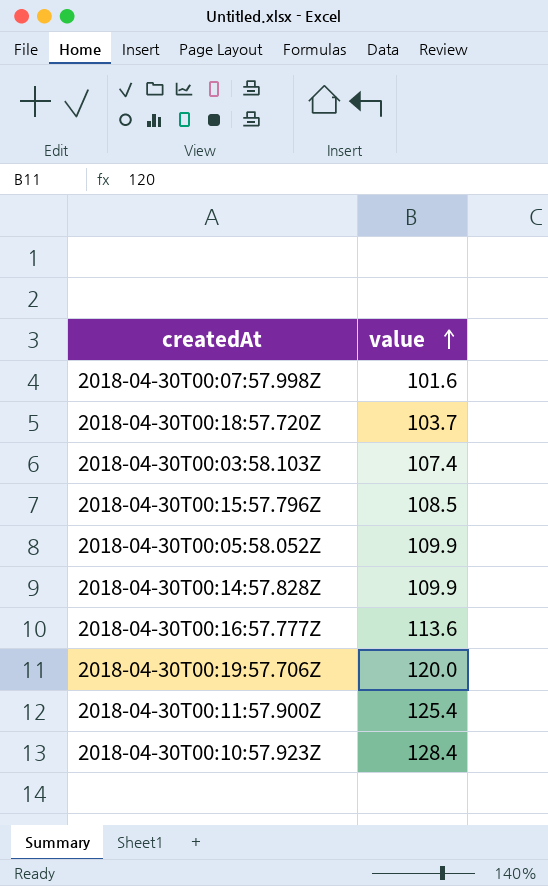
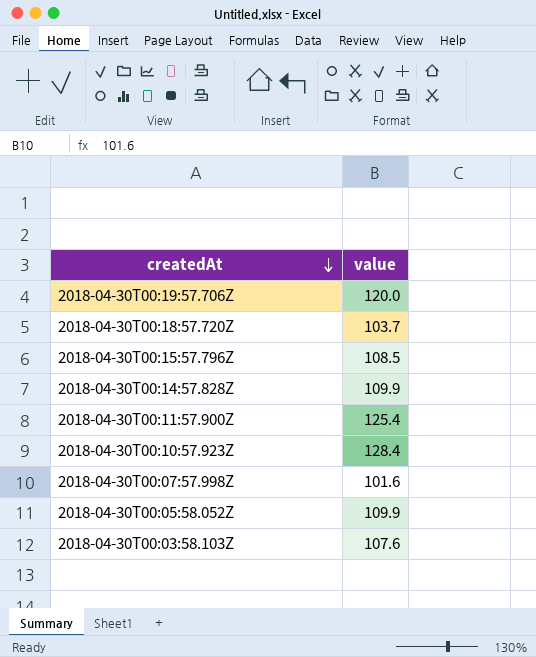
row order: value ascending -> createdAt descending
row 2018-04-30T00:16:57.777Z: 113.6 -> none
2018-04-30T00:03:58.103Z | value: 107.4 -> 107.6

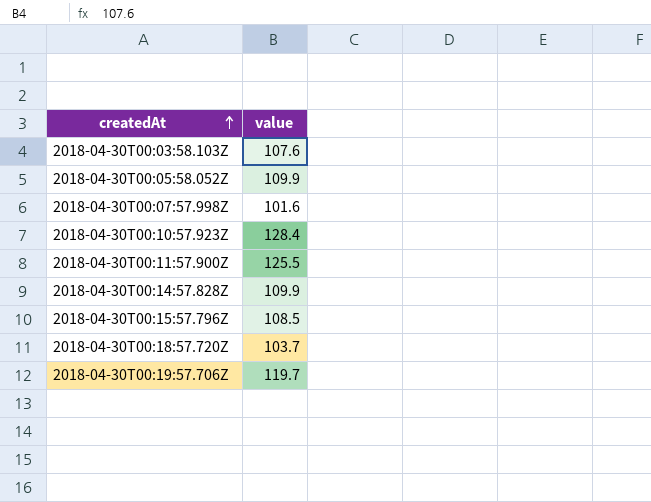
row order: createdAt descending -> createdAt ascending
2018-04-30T00:11:57.900Z | value: 125.4 -> 125.5
2018-04-30T00:19:57.706Z | value: 120.0 -> 119.7

